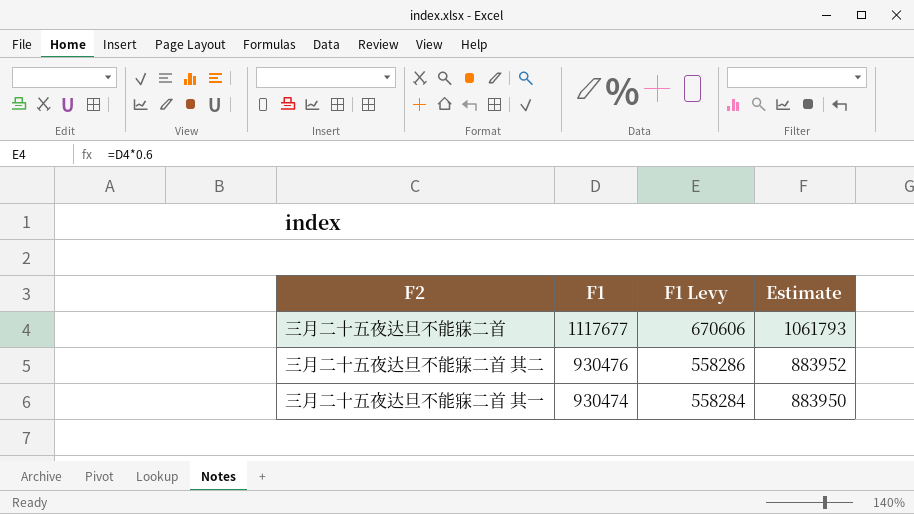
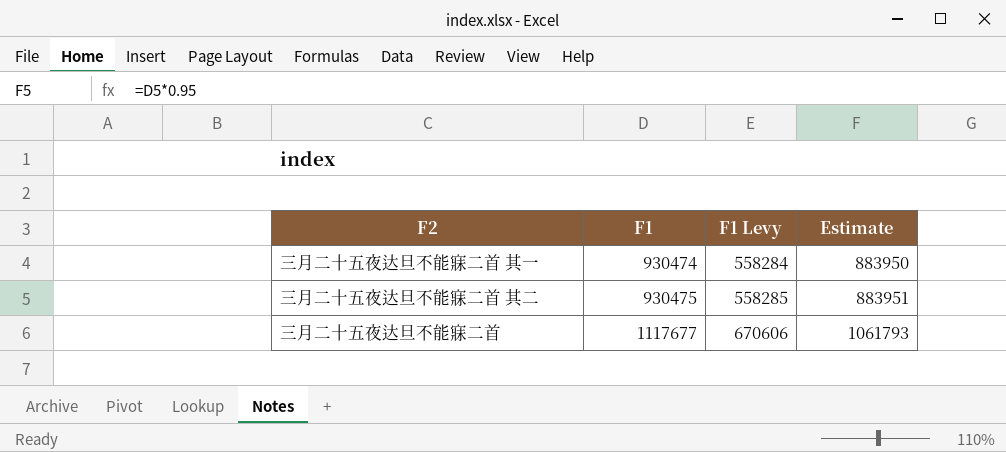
row order: F1 descending -> F1 ascending
三月二十五夜达旦不能寐二首 其二 | F1: 930476 -> 930475
三月二十五夜达旦不能寐二首 其二 | F1 Levy: 558286 -> 558285
三月二十五夜达旦不能寐二首 其二 | Estimate: 883952 -> 883951

